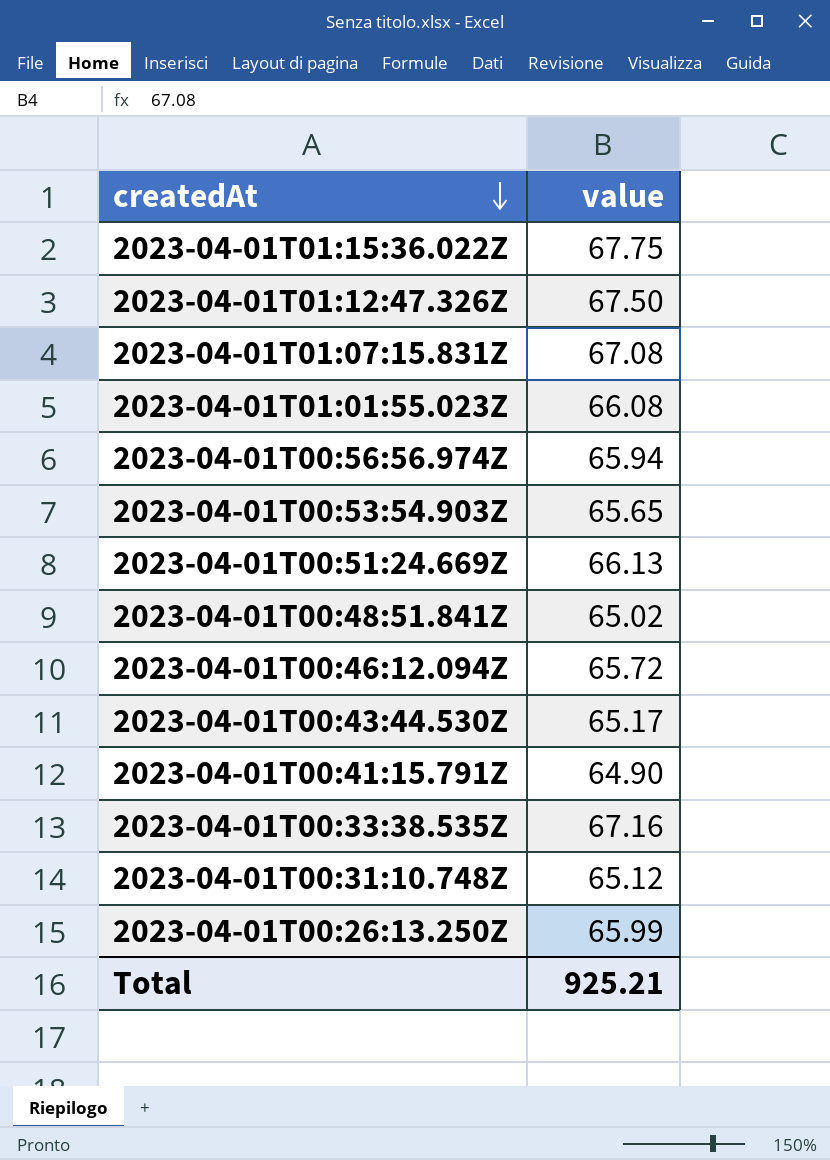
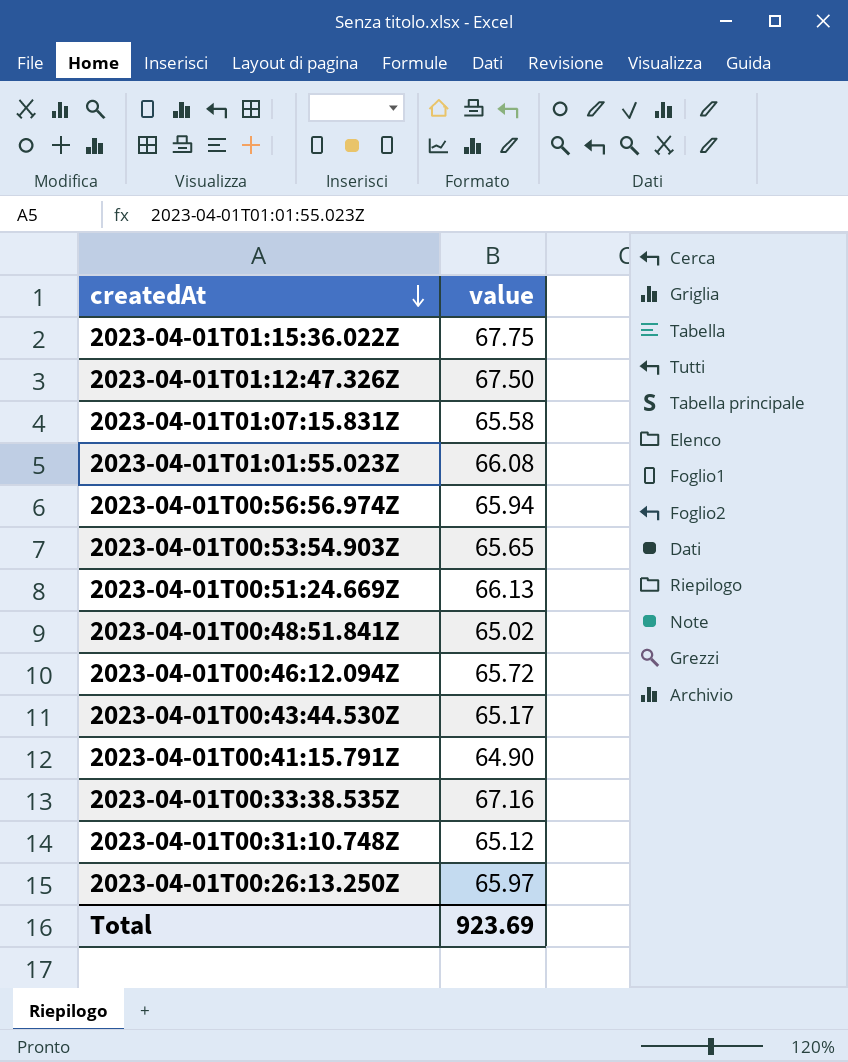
2023-04-01T01:07:15.831Z | value: 67.08 -> 65.58
2023-04-01T00:26:13.250Z | value: 65.99 -> 65.97
Total | value: 925.21 -> 923.69

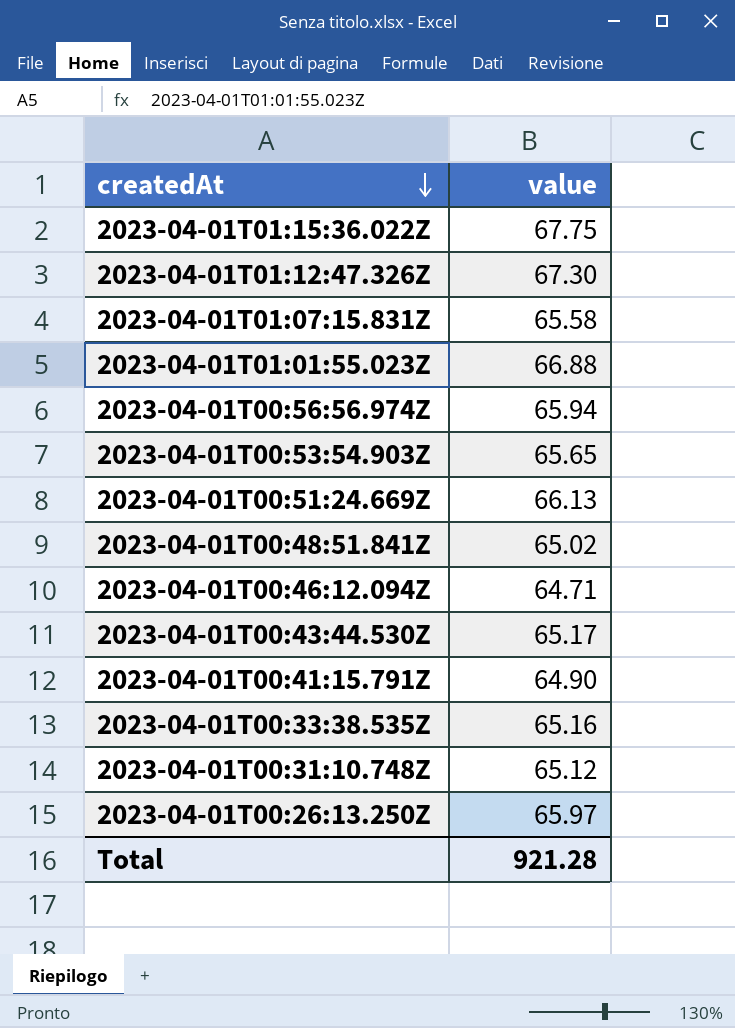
2023-04-01T01:12:47.326Z | value: 67.50 -> 67.30
2023-04-01T01:01:55.023Z | value: 66.08 -> 66.88
2023-04-01T00:46:12.094Z | value: 65.72 -> 64.71
2023-04-01T00:33:38.535Z | value: 67.16 -> 65.16
Total | value: 923.69 -> 921.28

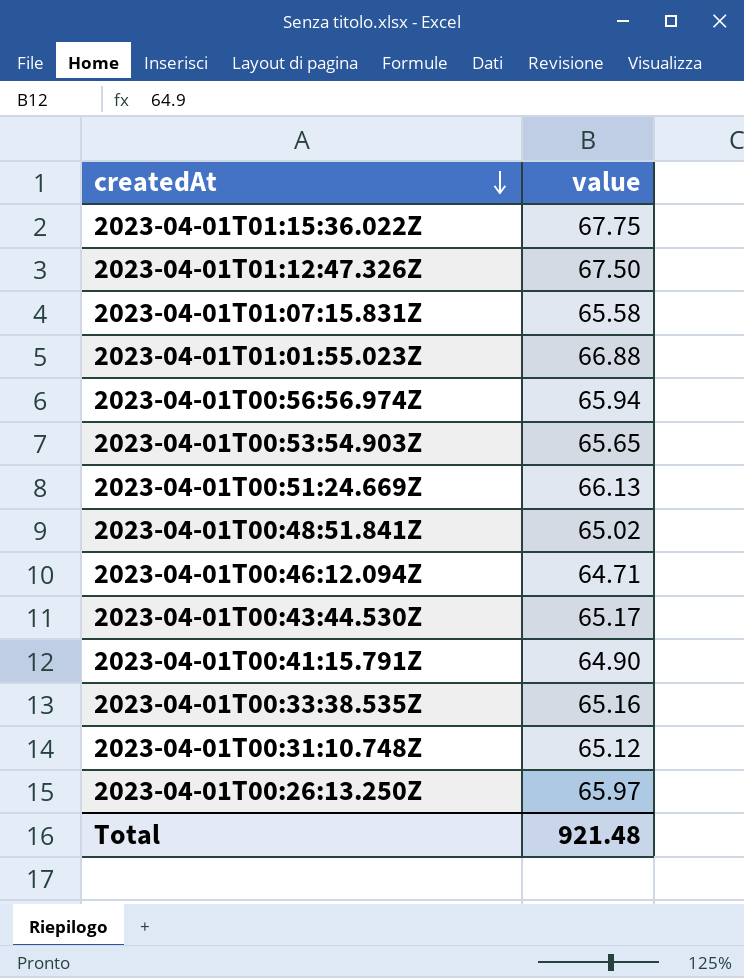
2023-04-01T01:12:47.326Z | value: 67.30 -> 67.50
Total | value: 921.28 -> 921.48

